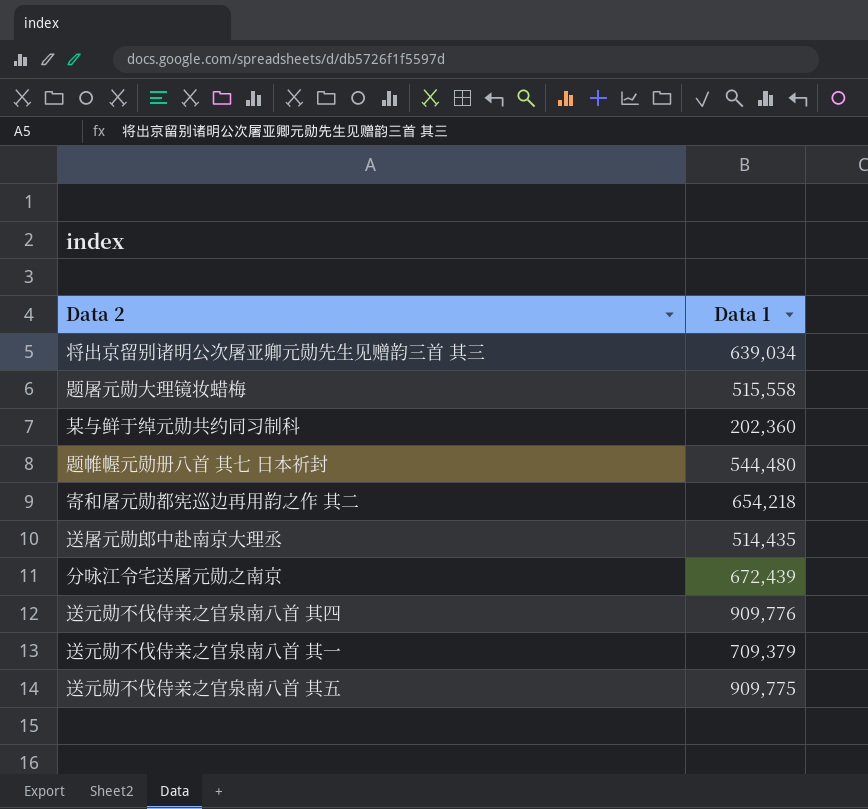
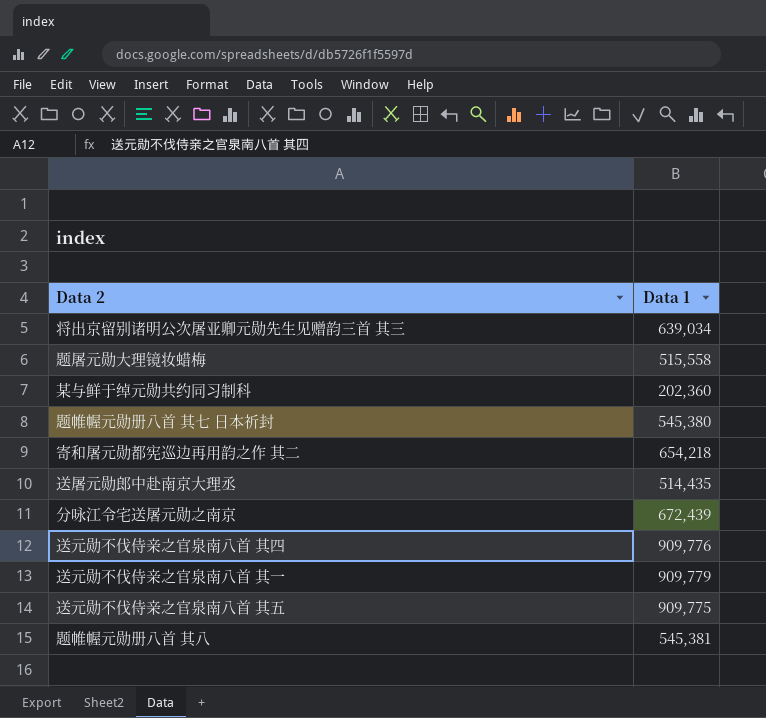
题帷幄元勋册八首 其七 日本祈封 | Data 1: 544,480 -> 545,380
送元勋不伐侍亲之官泉南八首 其一 | Data 1: 709,379 -> 909,779
row 题帷幄元勋册八首 其八: none -> 545,381

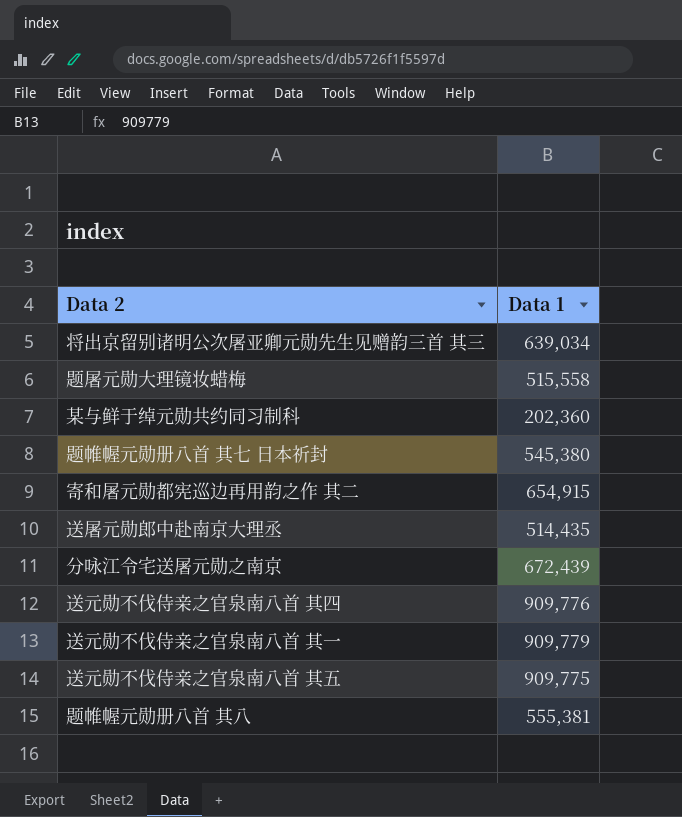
寄和屠元勋都宪巡边再用韵之作 其二 | Data 1: 654,218 -> 654,915
题帷幄元勋册八首 其八 | Data 1: 545,381 -> 555,381

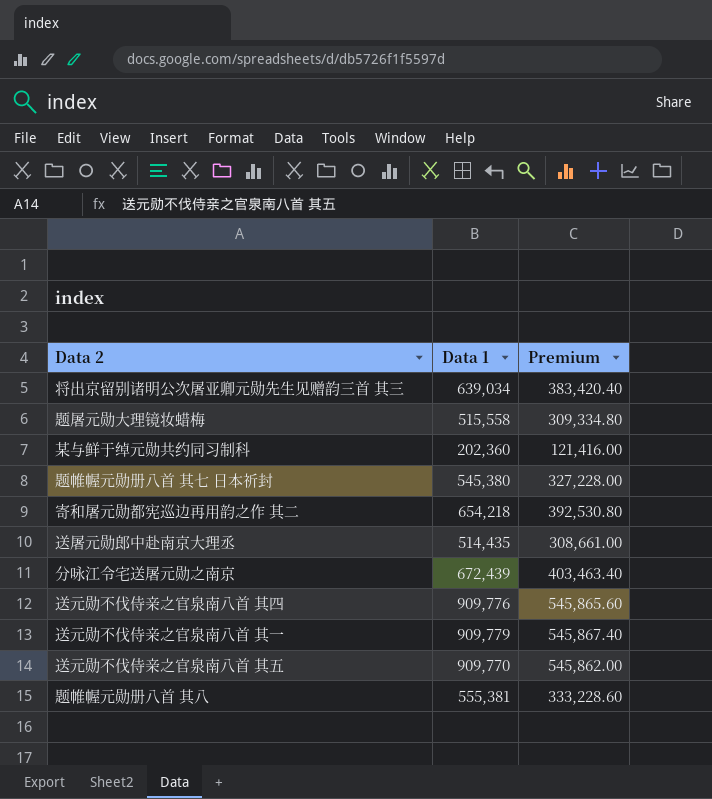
column Premium | formula: none -> [Data 1] * 0.6
寄和屠元勋都宪巡边再用韵之作 其二 | Data 1: 654,915 -> 654,218
送元勋不伐侍亲之官泉南八首 其五 | Data 1: 909,775 -> 909,770

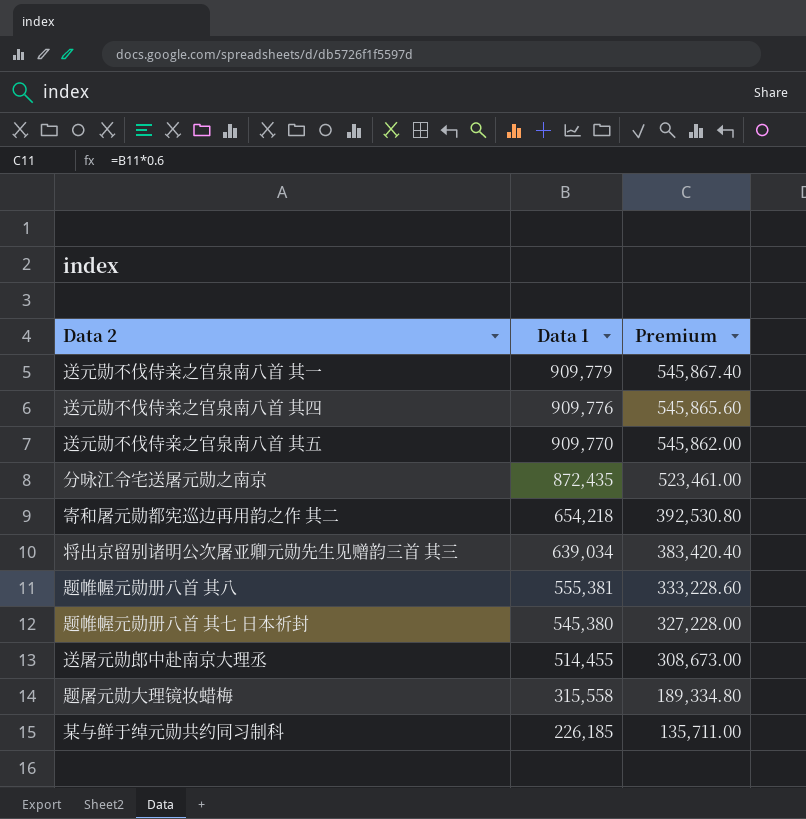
row order: none -> Data 1 descending
分咏江令宅送屠元勋之南京 | Data 1: 672,439 -> 872,435
分咏江令宅送屠元勋之南京 | Premium: 403,463.40 -> 523,461.00
送屠元勋郎中赴南京大理丞 | Data 1: 514,435 -> 514,455
送屠元勋郎中赴南京大理丞 | Premium: 308,661.00 -> 308,673.00
题屠元勋大理镜妆蜡梅 | Data 1: 515,558 -> 315,558
题屠元勋大理镜妆蜡梅 | Premium: 309,334.80 -> 189,334.80
某与鲜于绰元勋共约同习制科 | Data 1: 202,360 -> 226,185
某与鲜于绰元勋共约同习制科 | Premium: 121,416.00 -> 135,711.00

